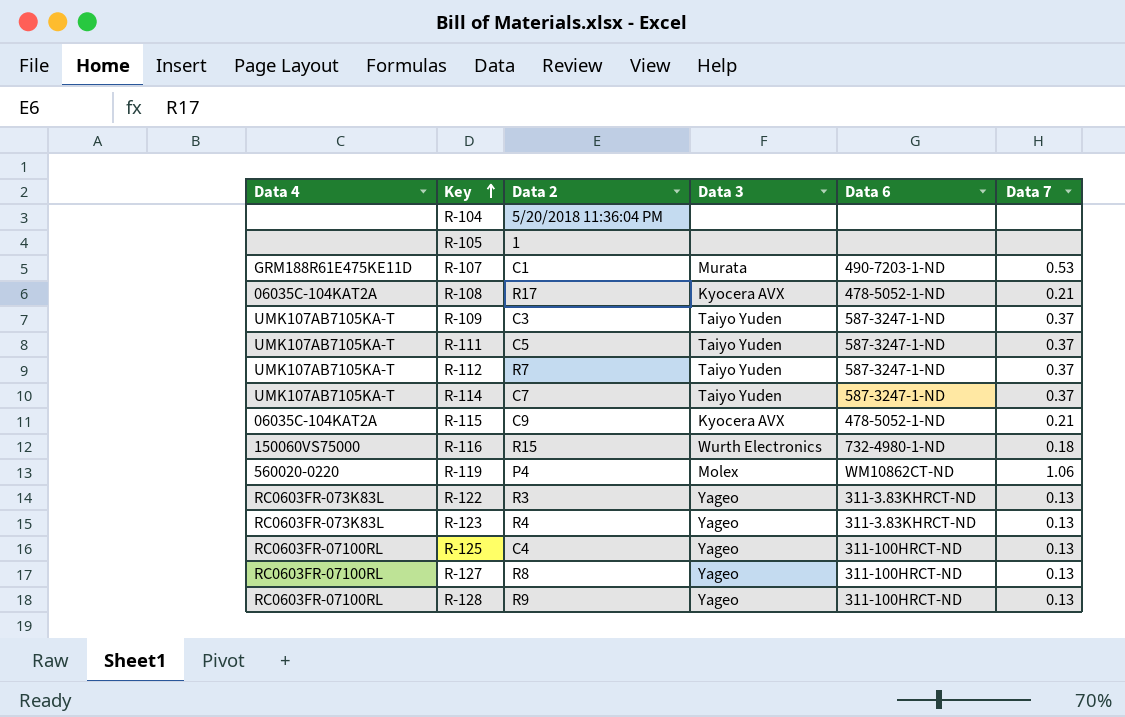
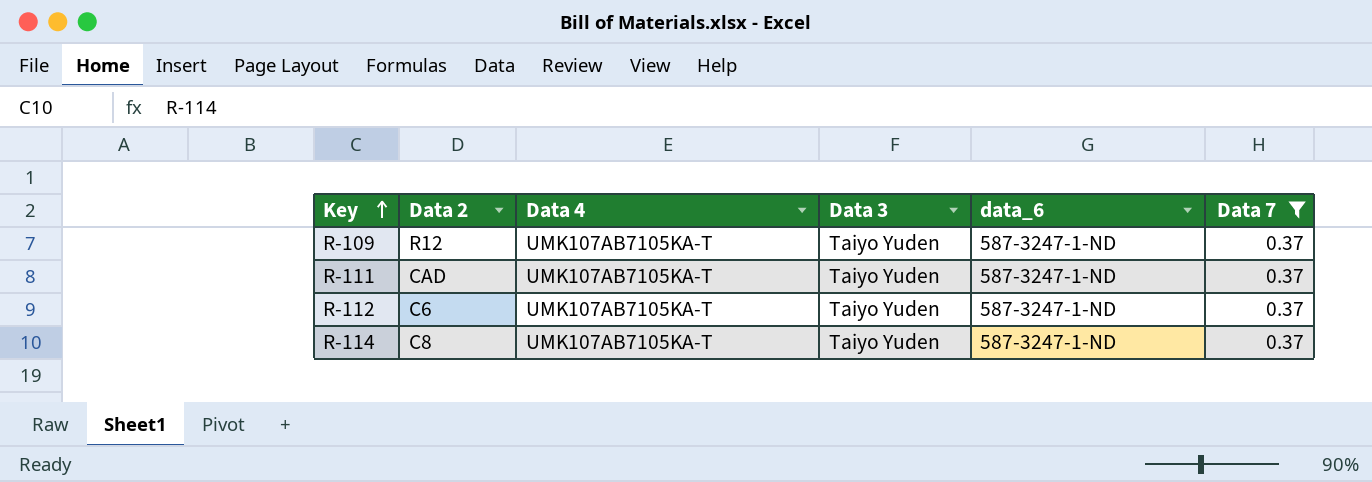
filter: none -> Data 7 = 0.37
column Data 4 | position: 1 -> 3
column name: Data 6 -> data_6
R-109 | Data 2: C3 -> R12
R-111 | Data 2: C5 -> CAD
R-112 | Data 2: R7 -> C6
R-114 | Data 2: C7 -> C8

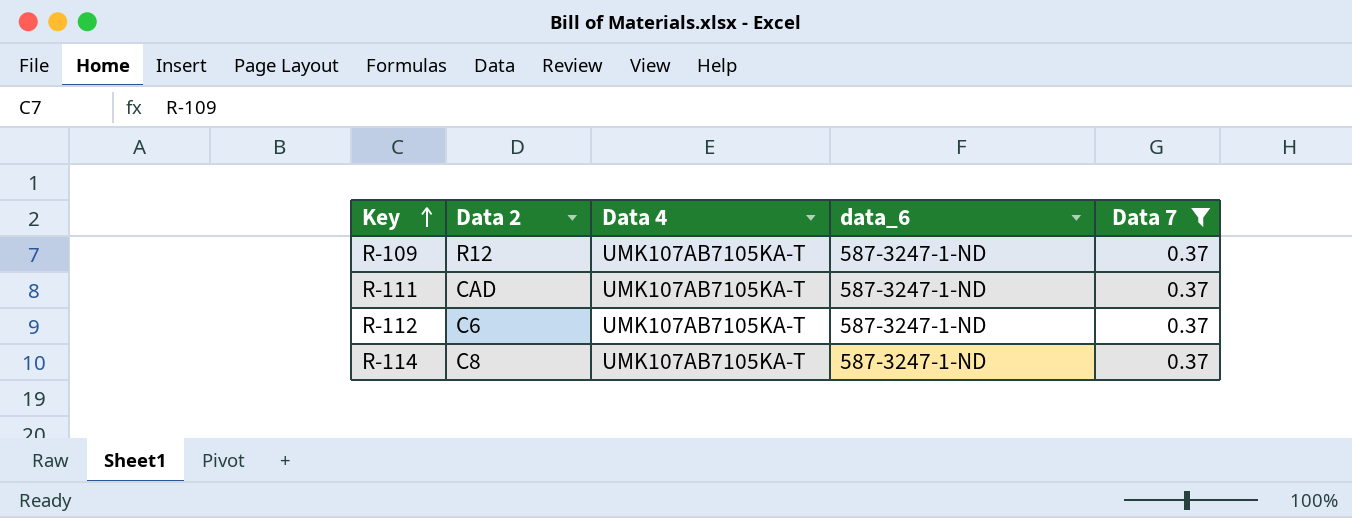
column Data 3 | position: 4 -> none

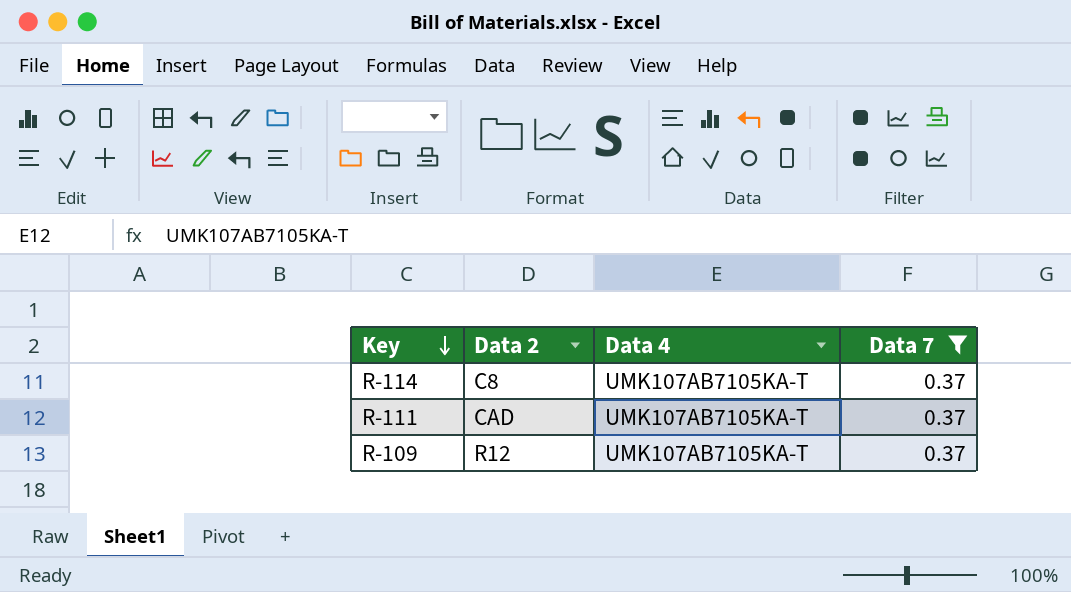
row order: Key ascending -> Key descending
column data_6 | position: 4 -> none
row R-112: C6 | UMK107AB7105KA-T | 587-3247-1-ND | 0.37 -> none

